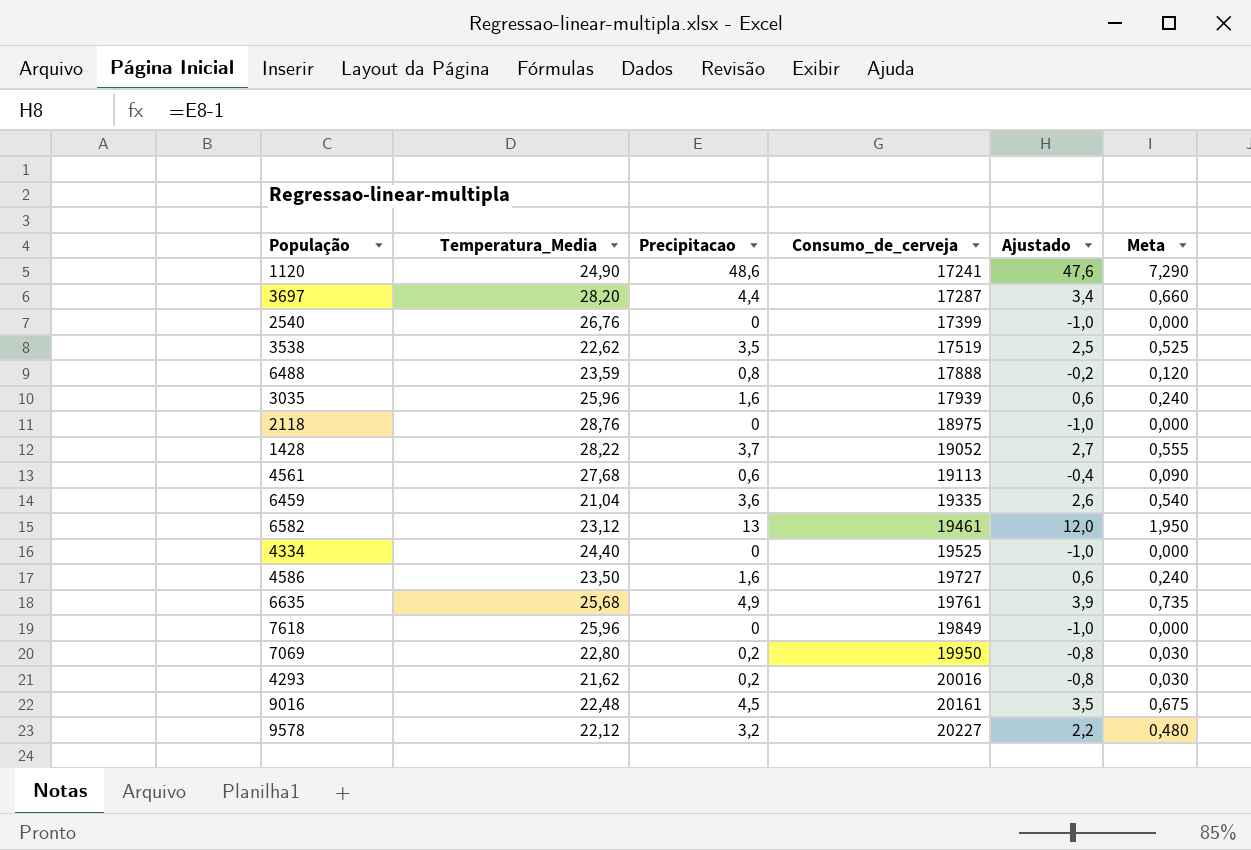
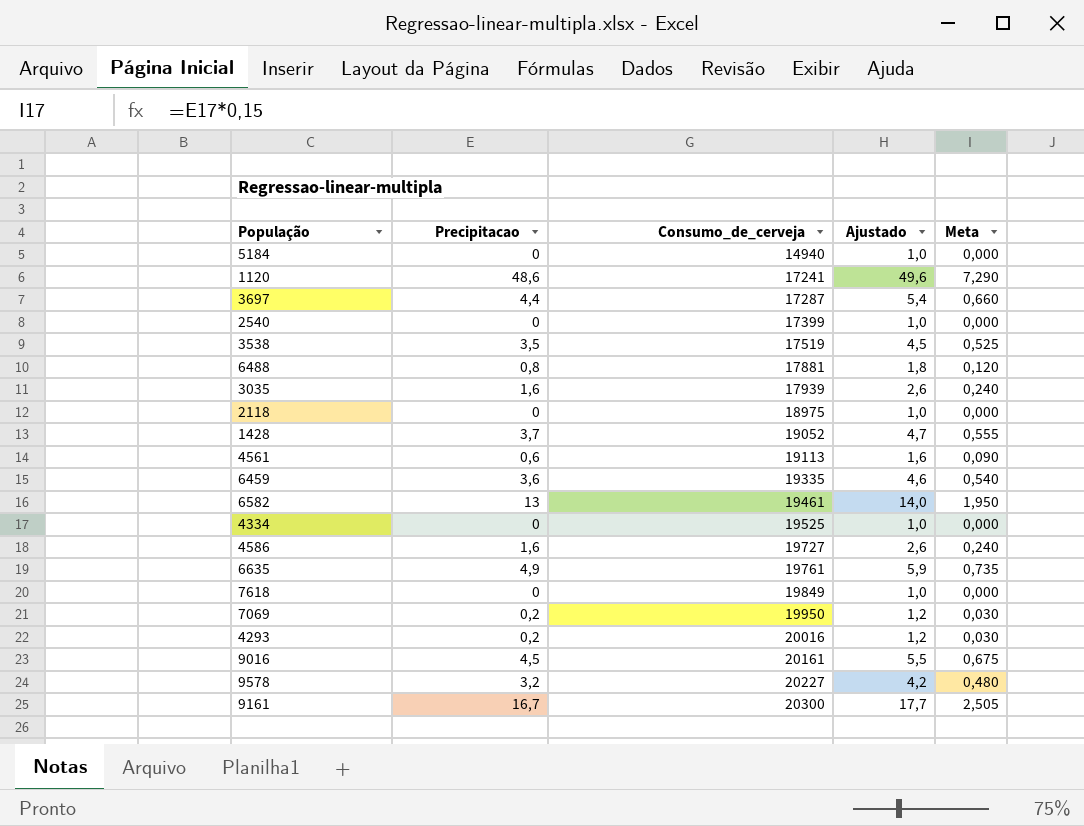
column Temperatura_Media | position: 2 -> none
column Ajustado | formula: [Precipitacao] - 1 -> [Precipitacao] + 1
row 5184: none -> 0 | 14940 | 1,0 | 0,000
6488 | Consumo_de_cerveja: 17888 -> 17881
row 9161: none -> 16,7 | 20300 | 17,7 | 2,505

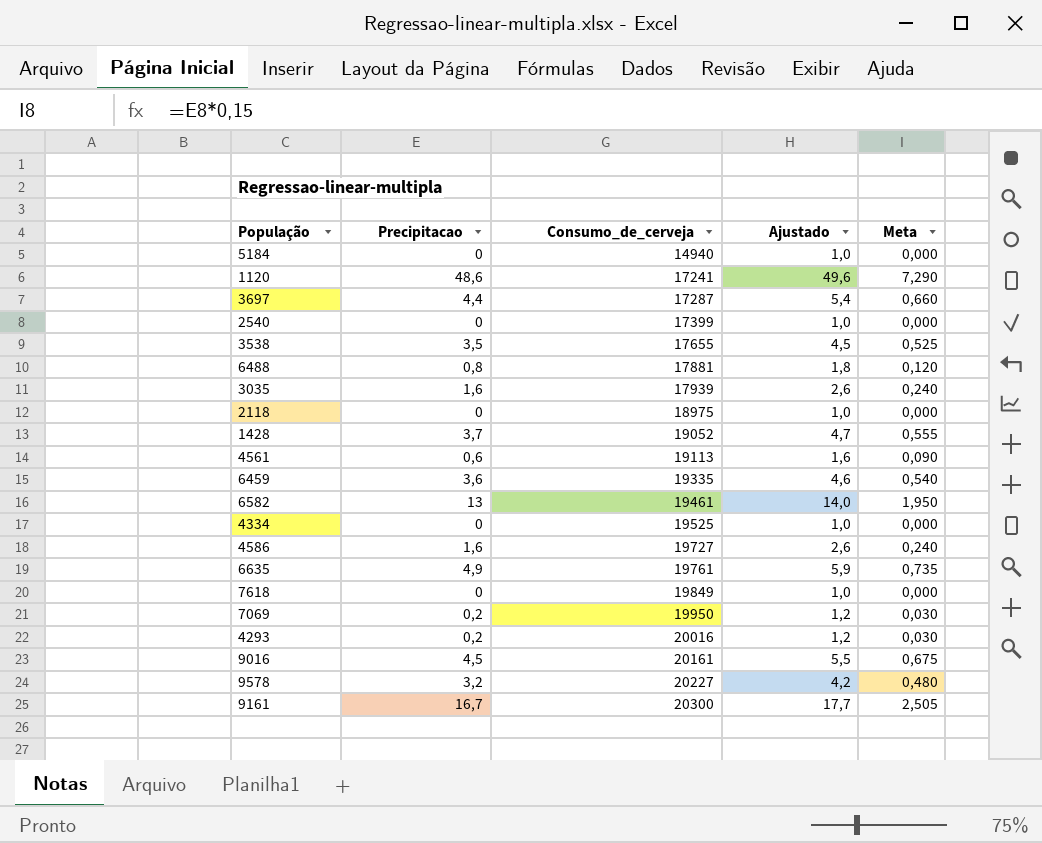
3538 | Consumo_de_cerveja: 17519 -> 17655

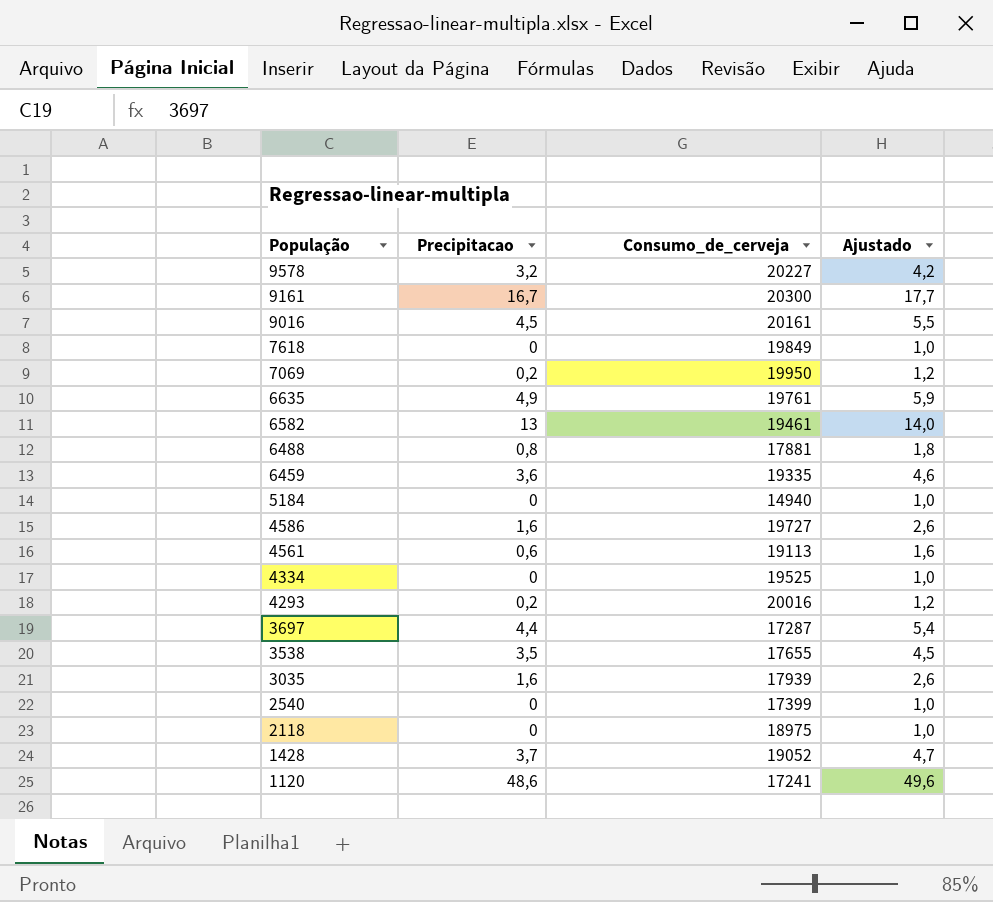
row order: Consumo_de_cerveja ascending -> População descending
column Meta | formula: [Precipitacao] * 0,15 -> none

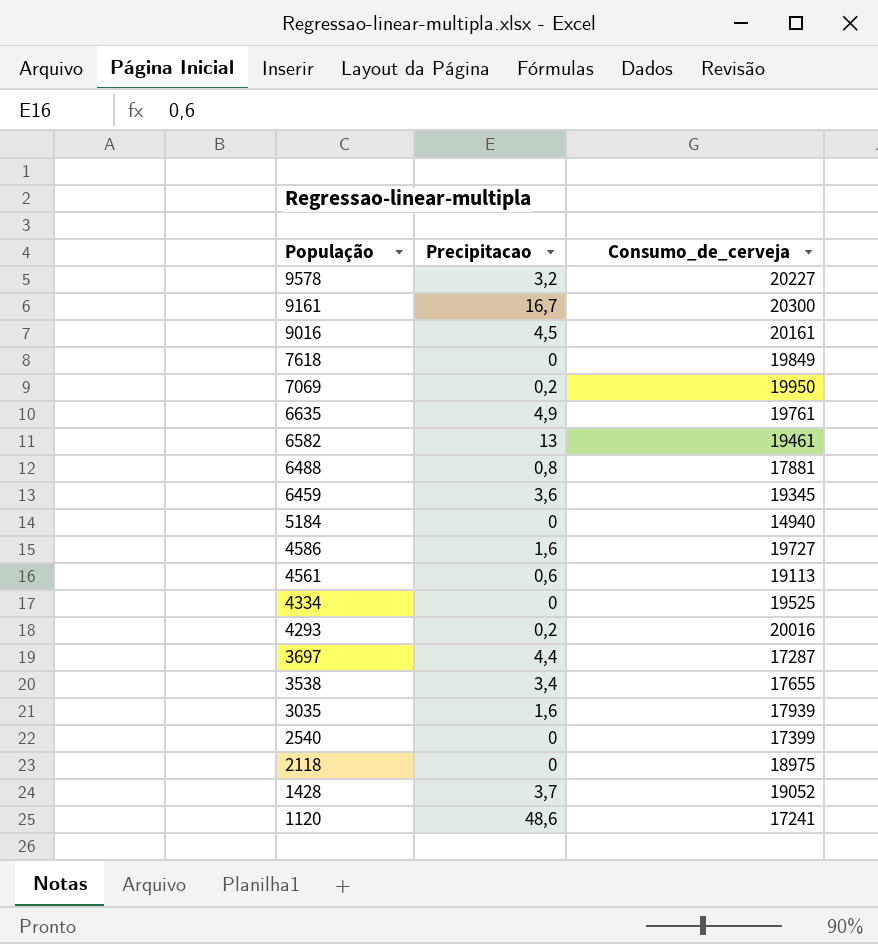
column Ajustado | formula: [Precipitacao] + 1 -> none
6459 | Consumo_de_cerveja: 19335 -> 19345
3538 | Precipitacao: 3,5 -> 3,4

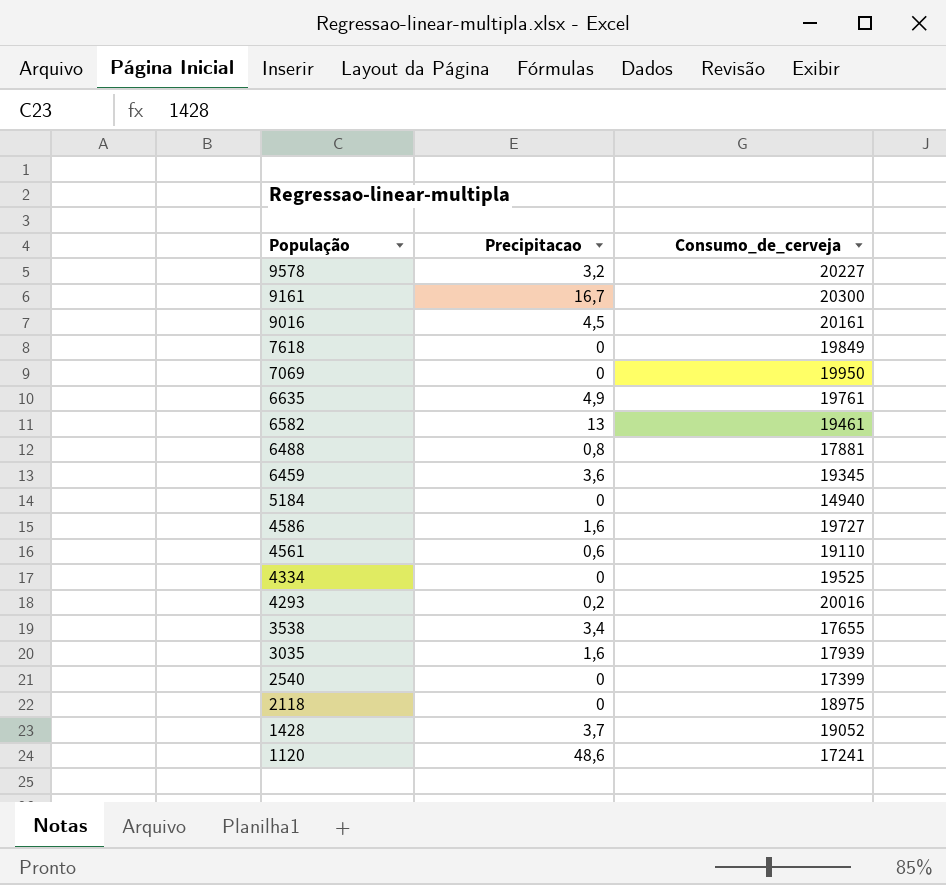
row 3697: 4,4 | 17287 -> none
7069 | Precipitacao: 0,2 -> 0
4561 | Consumo_de_cerveja: 19113 -> 19110

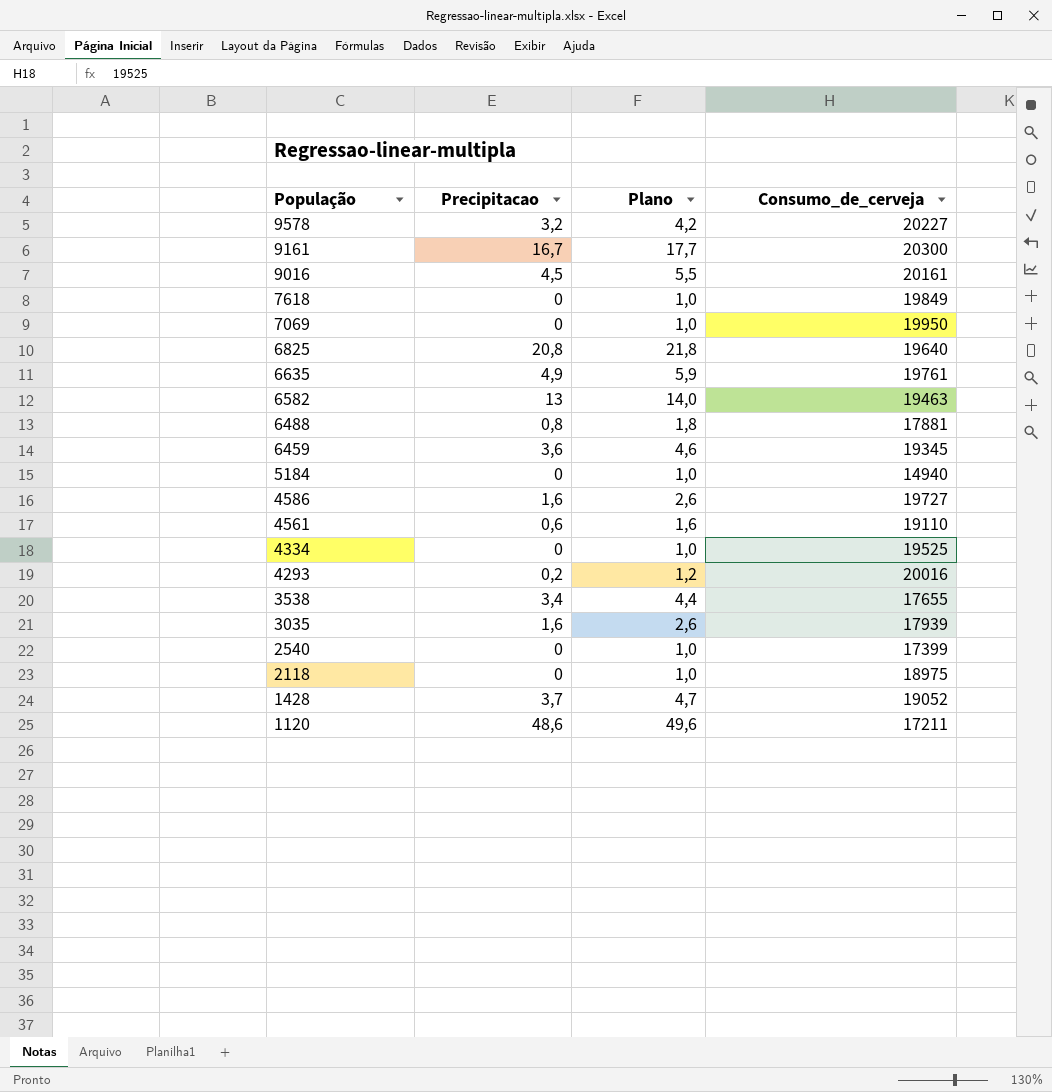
column Plano | formula: none -> [Precipitacao] + 1
row 6825: none -> 20,8 | 21,8 | 19640
6582 | Consumo_de_cerveja: 19461 -> 19463
1120 | Consumo_de_cerveja: 17241 -> 17211

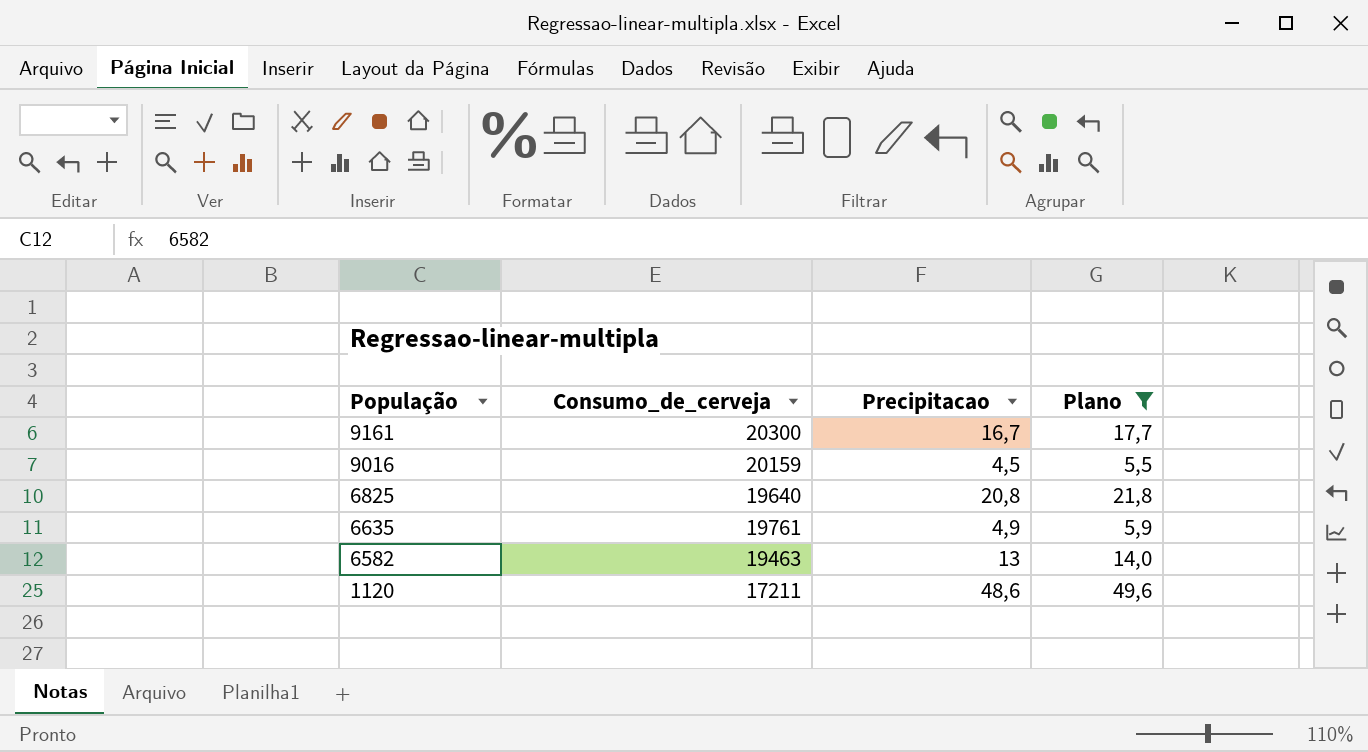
filter: none -> Plano >= 5,5
column Consumo_de_cerveja | position: 4 -> 2
9016 | Consumo_de_cerveja: 20161 -> 20159

